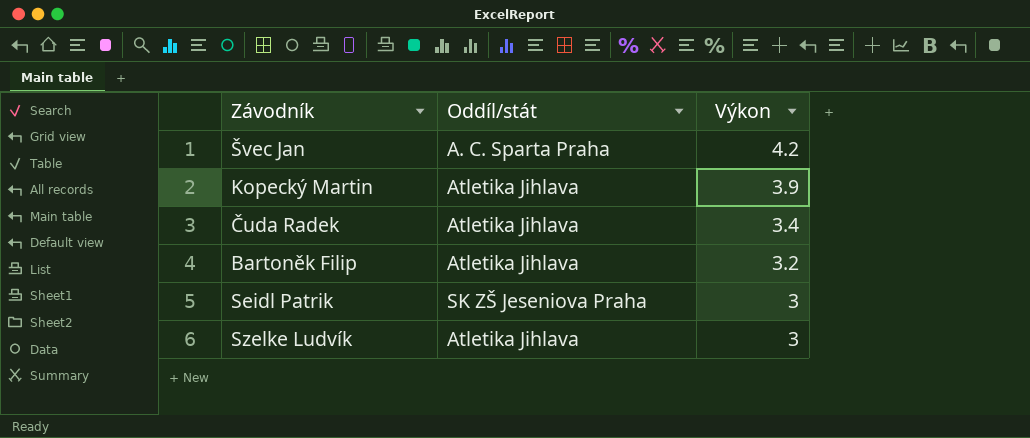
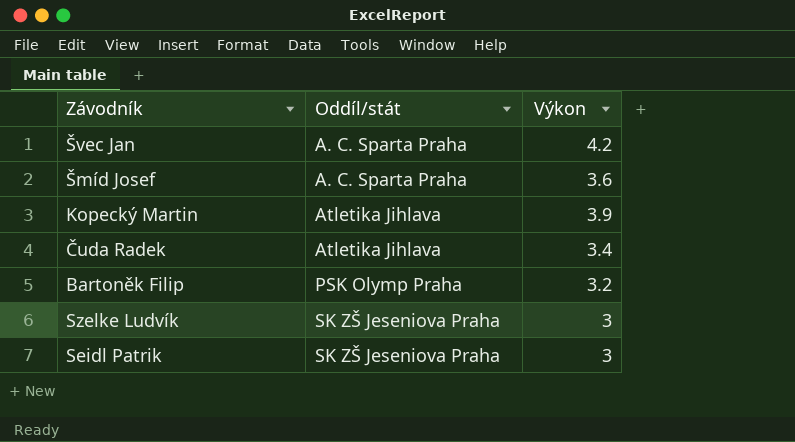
row order: Výkon descending -> Oddíl/stát ascending
row Šmíd Josef: none -> A. C. Sparta Praha | 3.6
Bartoněk Filip | Oddíl/stát: Atletika Jihlava -> PSK Olymp Praha
Szelke Ludvík | Oddíl/stát: Atletika Jihlava -> SK ZŠ Jeseniova Praha

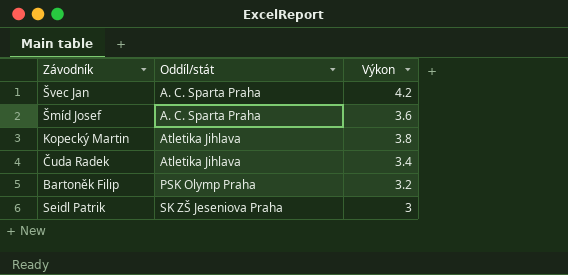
row Szelke Ludvík: SK ZŠ Jeseniova Praha | 3 -> none
Kopecký Martin | Výkon: 3.9 -> 3.8

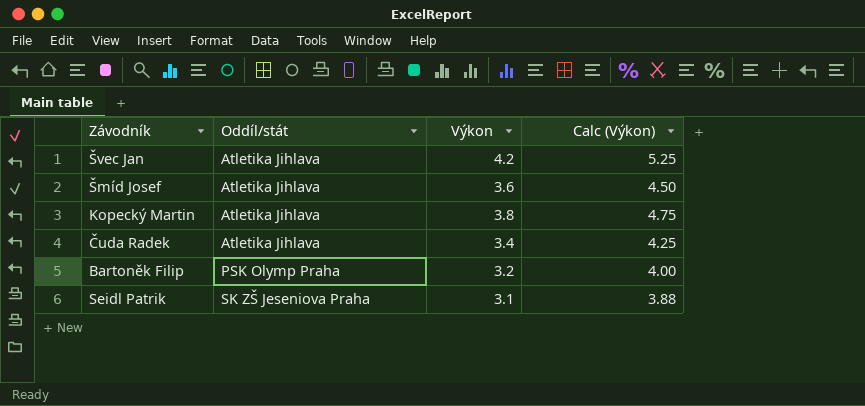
column Calc (Výkon) | formula: none -> [Výkon] * 1.25
Švec Jan | Oddíl/stát: A. C. Sparta Praha -> Atletika Jihlava
Šmíd Josef | Oddíl/stát: A. C. Sparta Praha -> Atletika Jihlava
Seidl Patrik | Výkon: 3 -> 3.1

